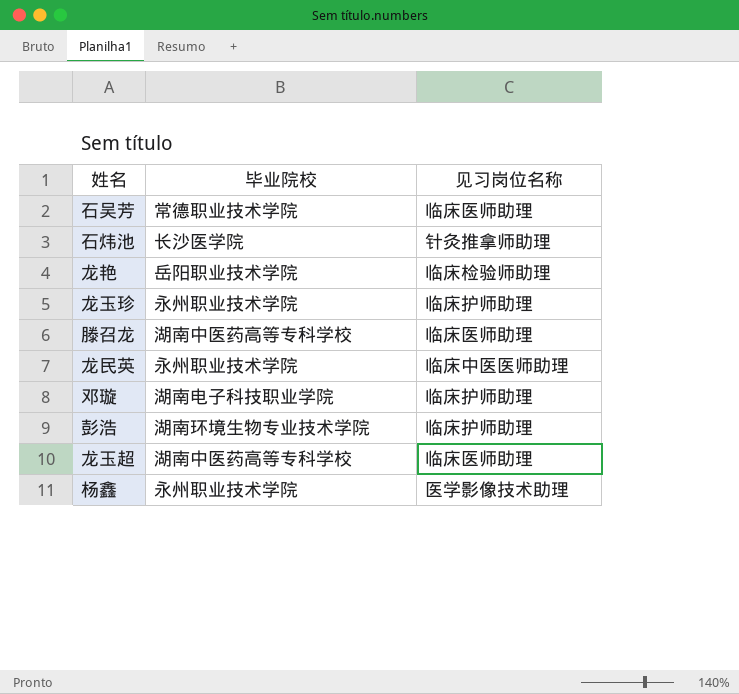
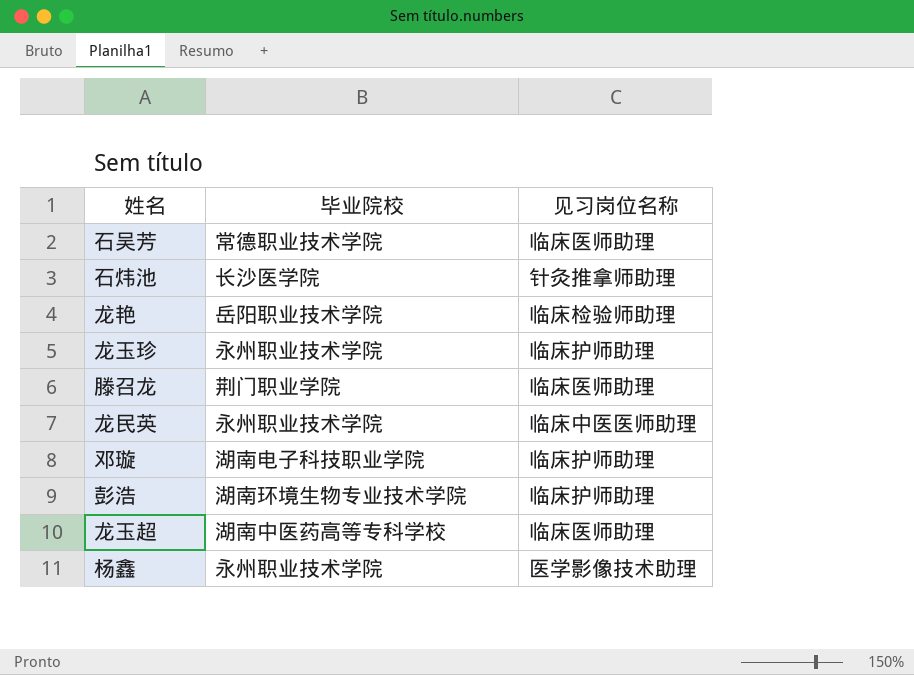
滕召龙 | 毕业院校: 湖南中医药高等专科学校 -> 荆门职业学院

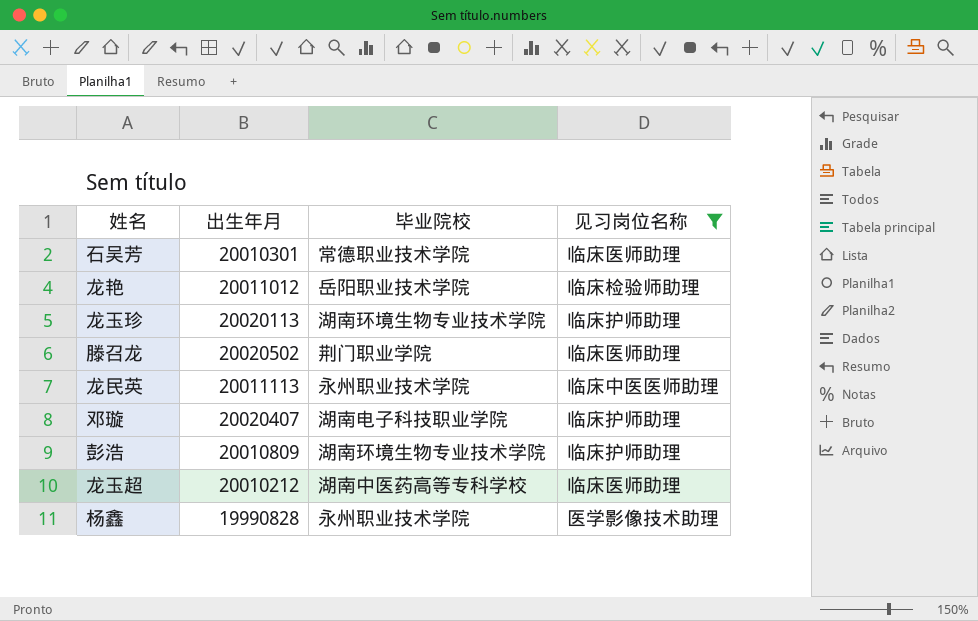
filter: none -> 见习岗位名称 != 针灸推拿师助理
column 出生年月 | position: none -> 2
龙玉珍 | 毕业院校: 永州职业技术学院 -> 湖南环境生物专业技术学院

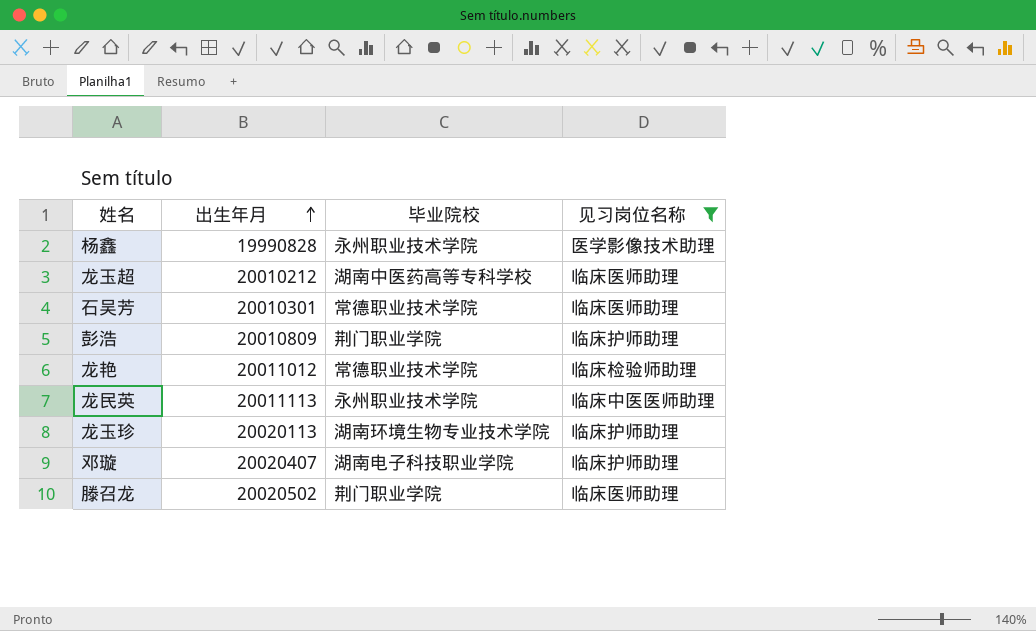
row order: none -> 出生年月 ascending
彭浩 | 毕业院校: 湖南环境生物专业技术学院 -> 荆门职业学院
龙艳 | 毕业院校: 岳阳职业技术学院 -> 常德职业技术学院

